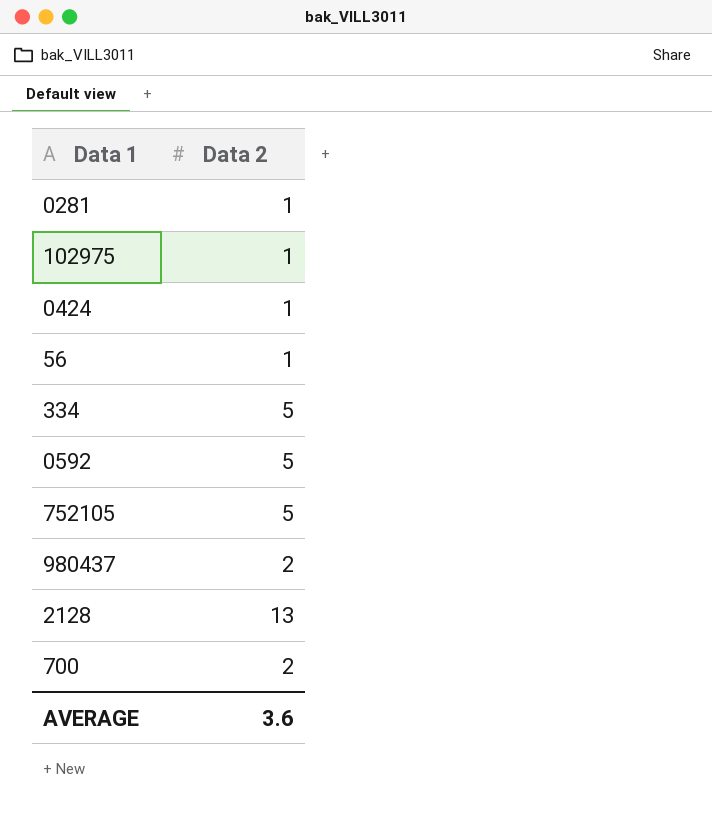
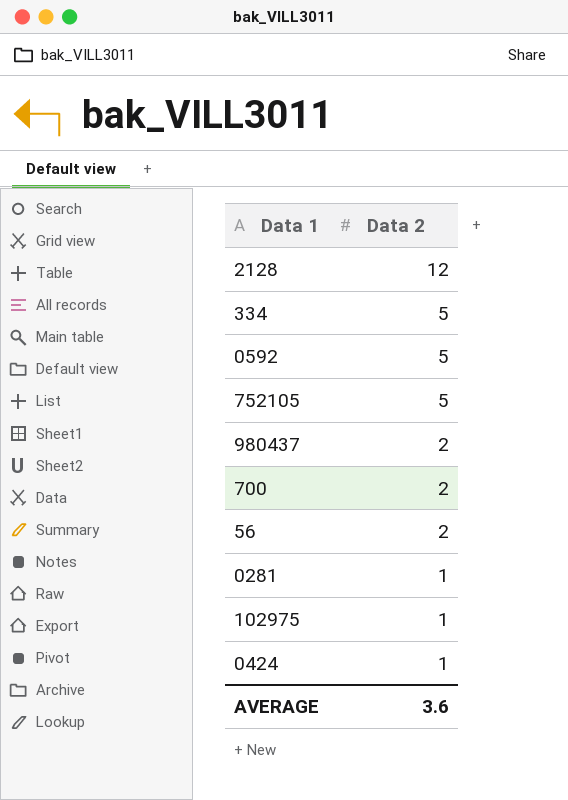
row order: none -> Data 2 descending
2128 | Data 2: 13 -> 12
56 | Data 2: 1 -> 2

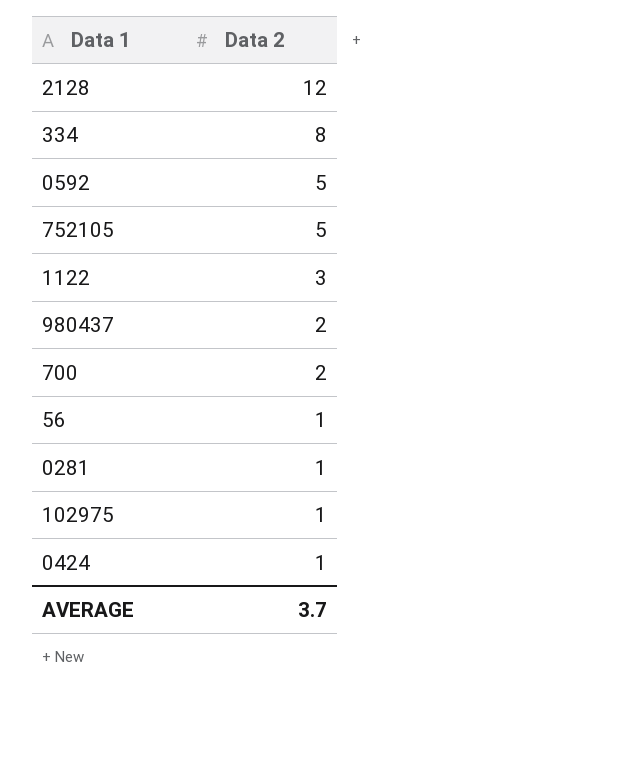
334 | Data 2: 5 -> 8
row 1122: none -> 3
56 | Data 2: 2 -> 1
AVERAGE | Data 2: 3.6 -> 3.7

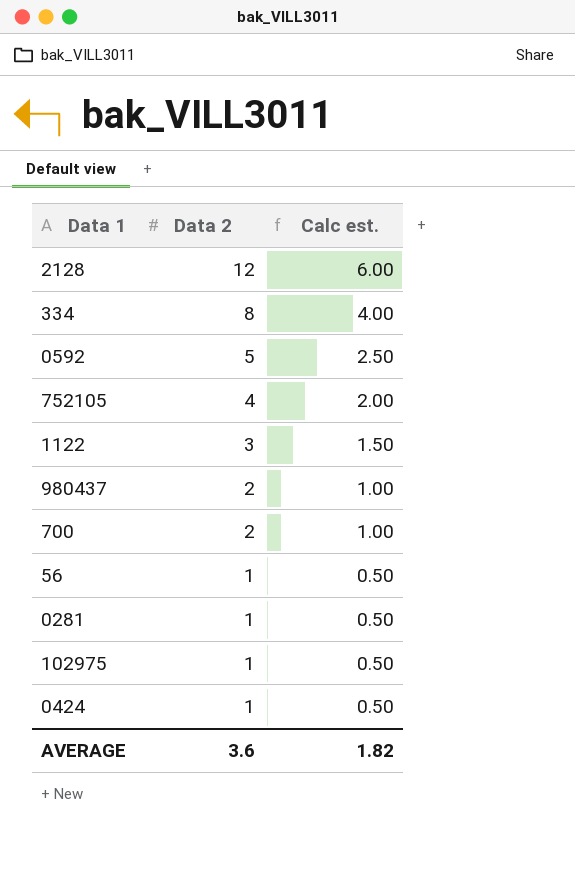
column Calc est. | formula: none -> [Data 2] * 0.5
752105 | Data 2: 5 -> 4
AVERAGE | Data 2: 3.7 -> 3.6

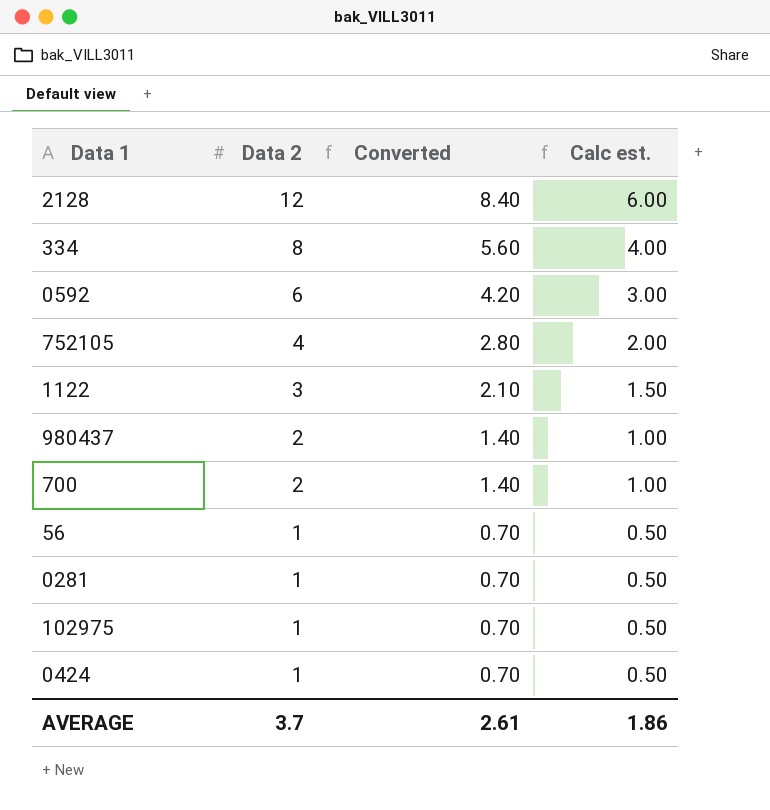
column Converted | formula: none -> [Data 2] * 0.7
0592 | Data 2: 5 -> 6
0592 | Calc est.: 2.50 -> 3.00
AVERAGE | Data 2: 3.6 -> 3.7
AVERAGE | Calc est.: 1.82 -> 1.86

